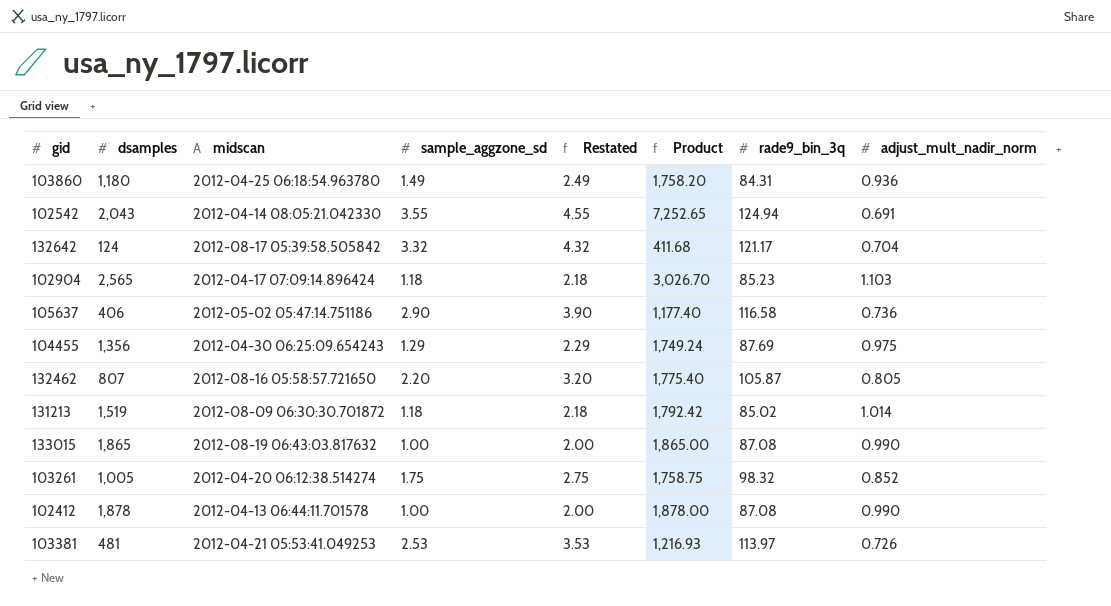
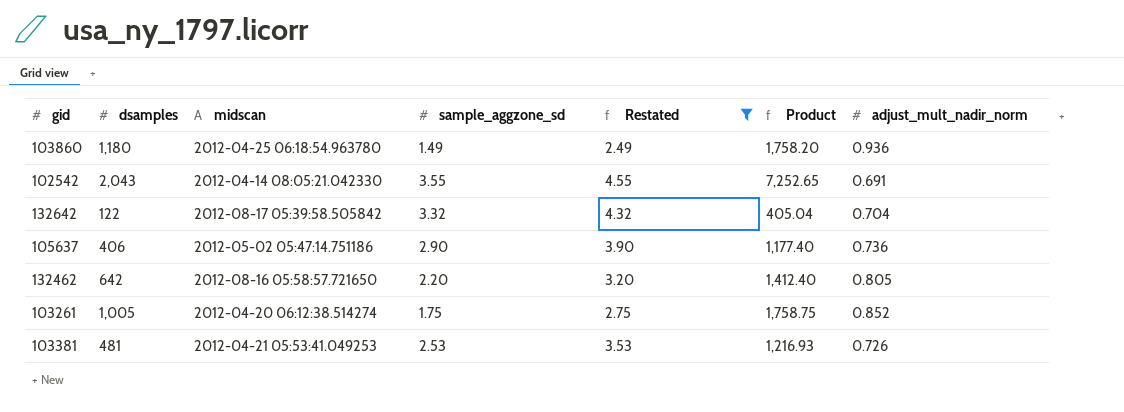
filter: none -> Restated >= 2.49
column rade9_bin_3q | position: 7 -> none
132642 | dsamples: 124 -> 122
132642 | Product: 411.68 -> 405.04
132462 | dsamples: 807 -> 642
132462 | Product: 1,775.40 -> 1,412.40

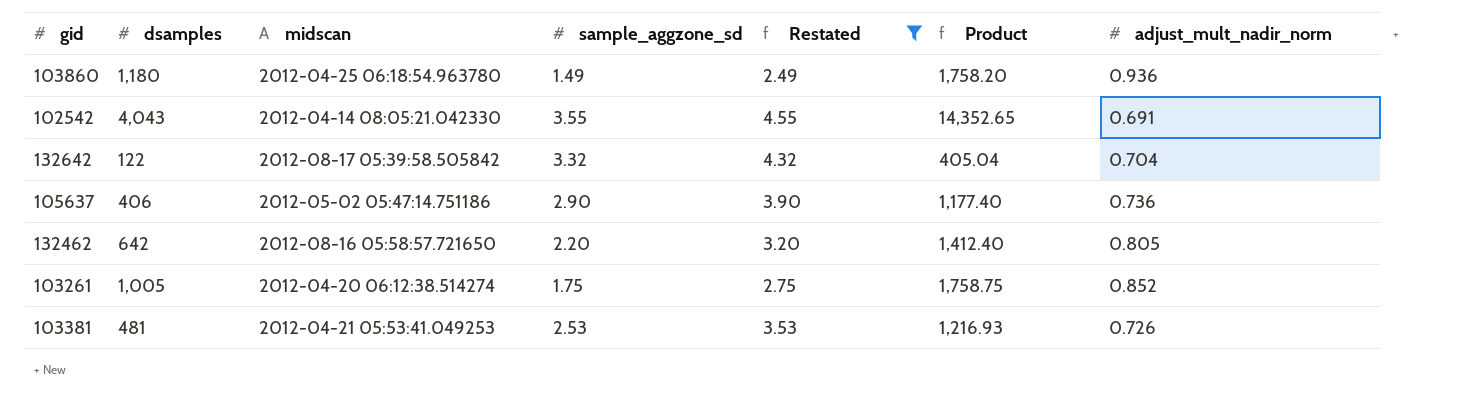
102542 | dsamples: 2,043 -> 4,043
102542 | Product: 7,252.65 -> 14,352.65

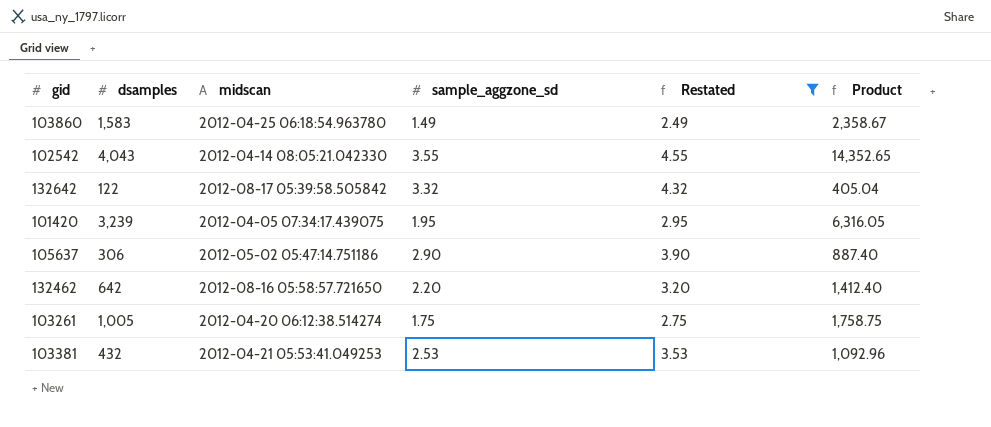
column adjust_mult_nadir_norm | position: 7 -> none
103860 | dsamples: 1,180 -> 1,583
103860 | Product: 1,758.20 -> 2,358.67
row 101420: none -> 3,239 | 2012-04-05 07:34:17.439075 | 1.95 | 2.95 | 6,316.05
105637 | dsamples: 406 -> 306
105637 | Product: 1,177.40 -> 887.40
103381 | dsamples: 481 -> 432
103381 | Product: 1,216.93 -> 1,092.96

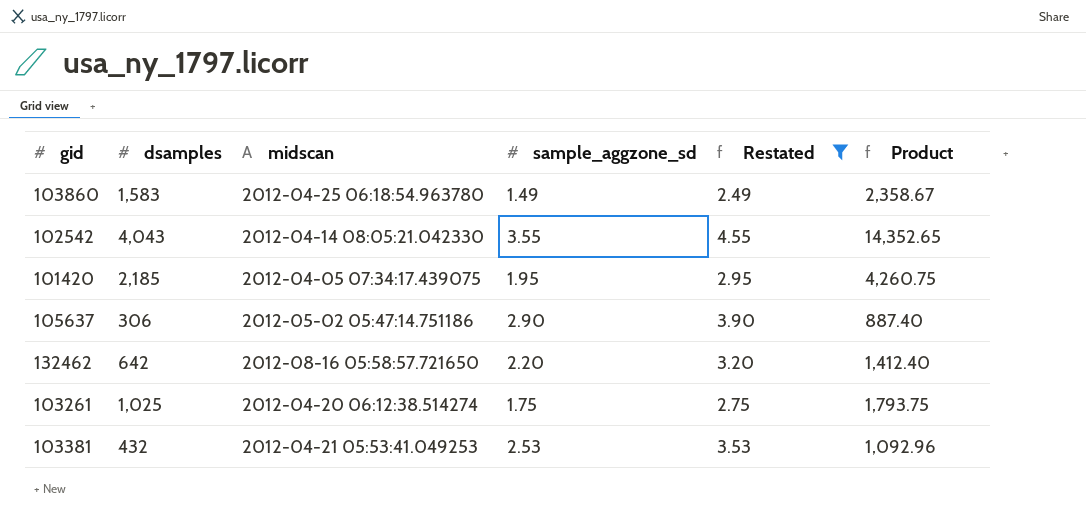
row 132642: 122 | 2012-08-17 05:39:58.505842 | 3.32 | 4.32 | 405.04 -> none
101420 | dsamples: 3,239 -> 2,185
101420 | Product: 6,316.05 -> 4,260.75
103261 | dsamples: 1,005 -> 1,025
103261 | Product: 1,758.75 -> 1,793.75

